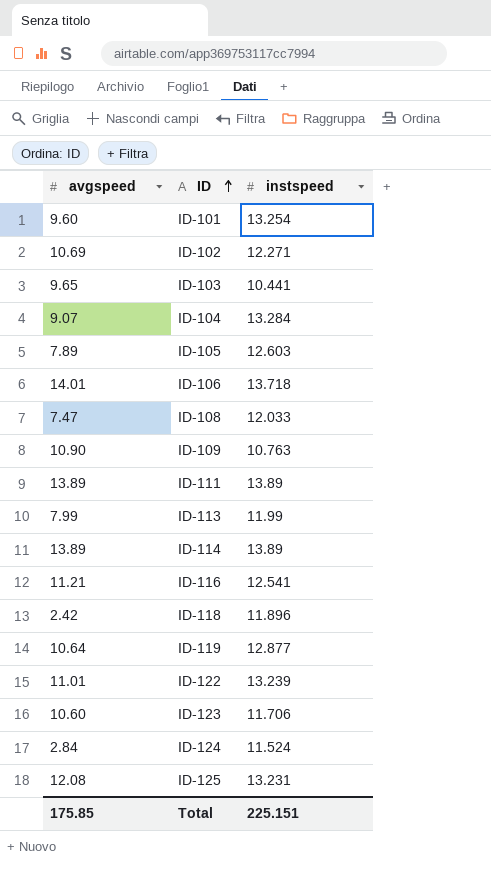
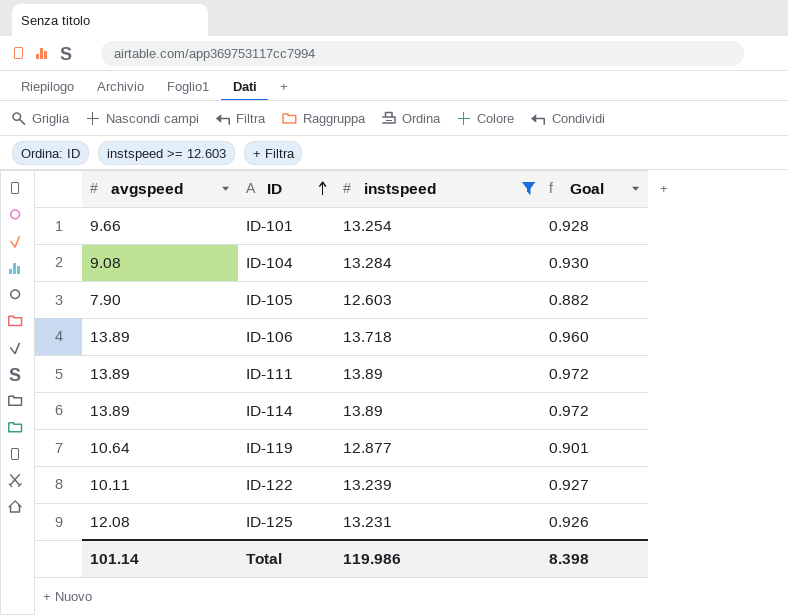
filter: none -> instspeed >= 12.603
column Goal | formula: none -> [instspeed] * 0.07
ID-101 | avgspeed: 9.60 -> 9.66
ID-104 | avgspeed: 9.07 -> 9.08
ID-105 | avgspeed: 7.89 -> 7.90
ID-106 | avgspeed: 14.01 -> 13.89
ID-122 | avgspeed: 11.01 -> 10.11
Total | avgspeed: 175.85 -> 101.14
Total | instspeed: 225.151 -> 119.986

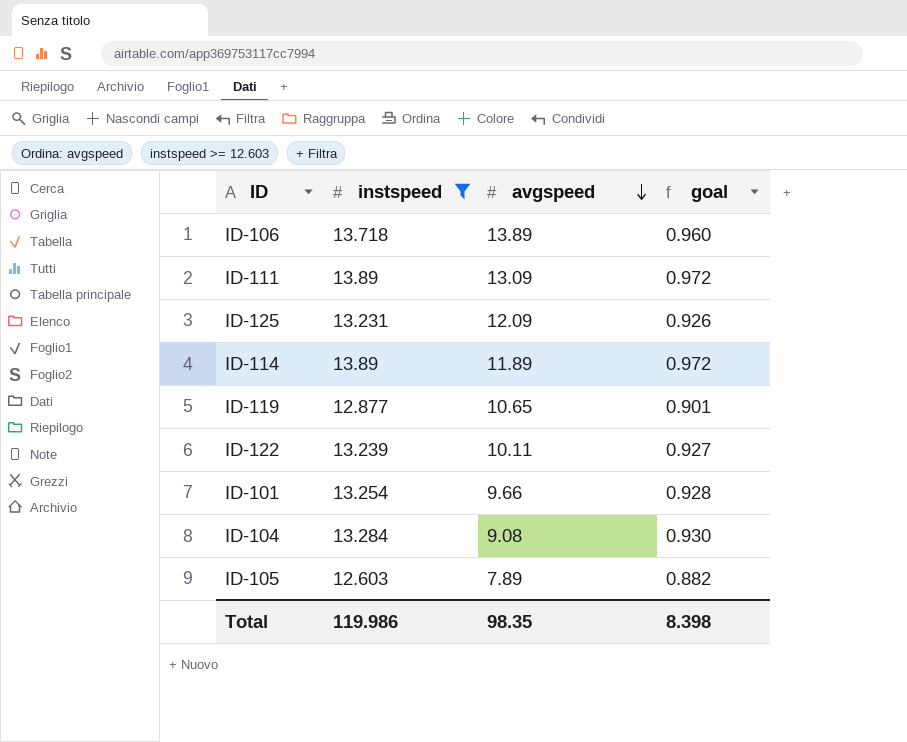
row order: ID ascending -> avgspeed descending
column avgspeed | position: 1 -> 3
column name: Goal -> goal
ID-111 | avgspeed: 13.89 -> 13.09
ID-125 | avgspeed: 12.08 -> 12.09
ID-114 | avgspeed: 13.89 -> 11.89
ID-119 | avgspeed: 10.64 -> 10.65
ID-105 | avgspeed: 7.90 -> 7.89
Total | avgspeed: 101.14 -> 98.35

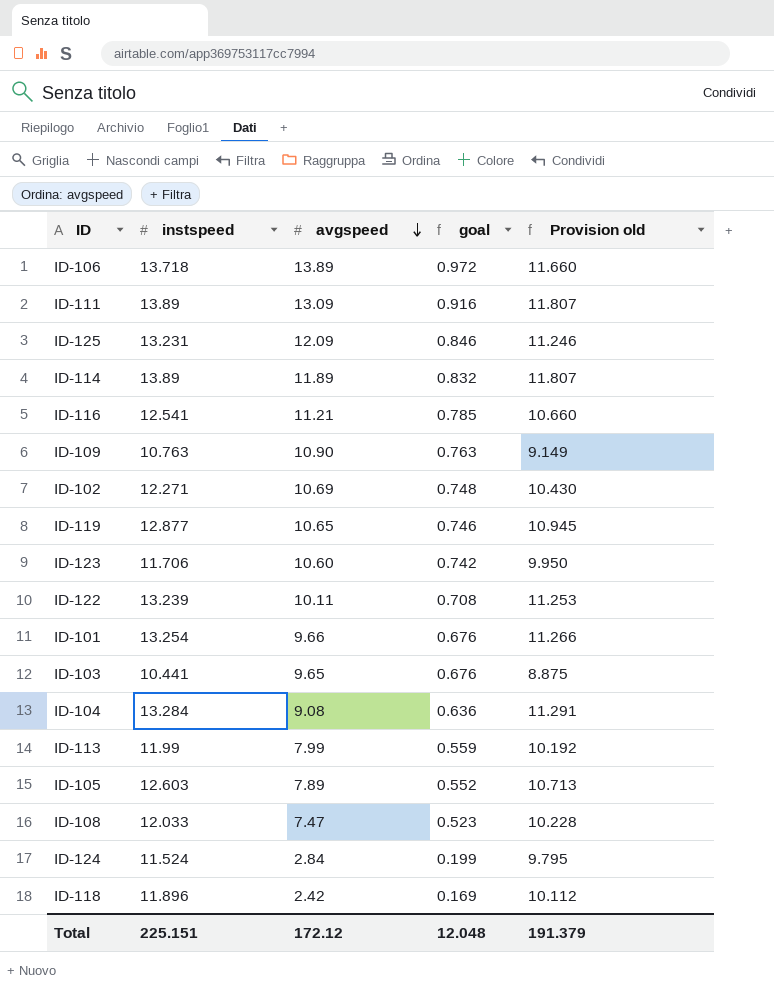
filter: instspeed >= 12.603 -> none
column goal | formula: [instspeed] * 0.07 -> [avgspeed] * 0.07
column Provision old | formula: none -> [instspeed] * 0.85
Total | instspeed: 119.986 -> 225.151
Total | avgspeed: 98.35 -> 172.12
Total | goal: 8.398 -> 12.048

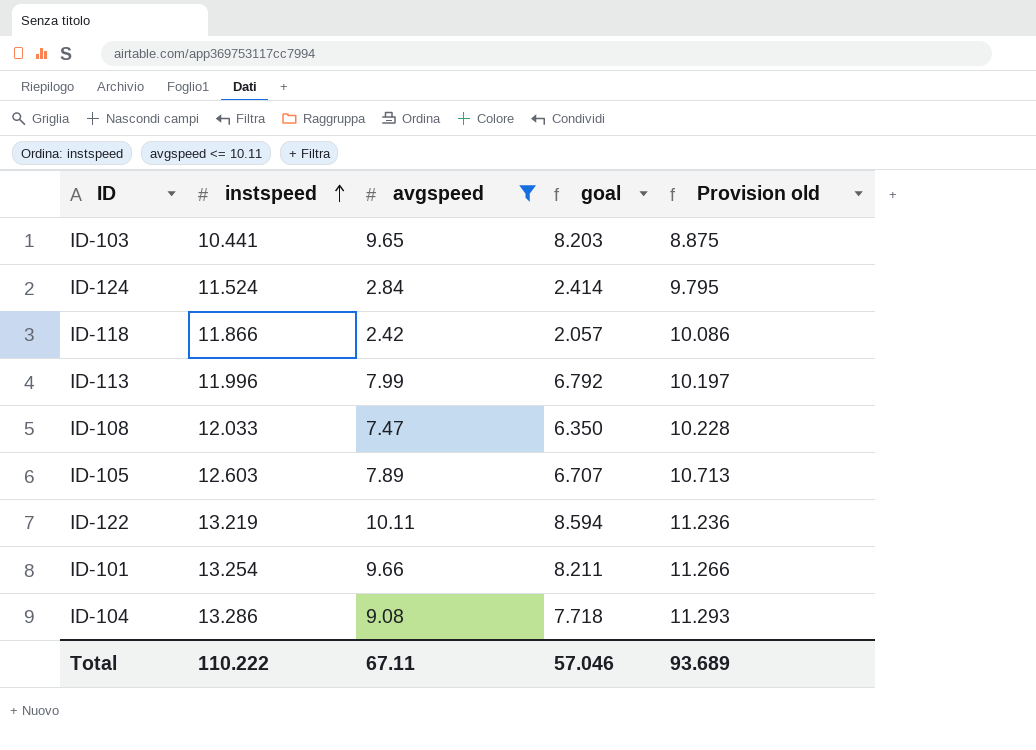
filter: none -> avgspeed <= 10.11
row order: avgspeed descending -> instspeed ascending
column goal | formula: [avgspeed] * 0.07 -> [avgspeed] * 0.85
ID-118 | instspeed: 11.896 -> 11.866
ID-118 | Provision old: 10.112 -> 10.086
ID-113 | instspeed: 11.99 -> 11.996
ID-113 | Provision old: 10.192 -> 10.197
ID-122 | instspeed: 13.239 -> 13.219
ID-122 | Provision old: 11.253 -> 11.236
ID-104 | instspeed: 13.284 -> 13.286
ID-104 | Provision old: 11.291 -> 11.293
Total | instspeed: 225.151 -> 110.222
Total | avgspeed: 172.12 -> 67.11
Total | goal: 12.048 -> 57.046
Total | Provision old: 191.379 -> 93.689

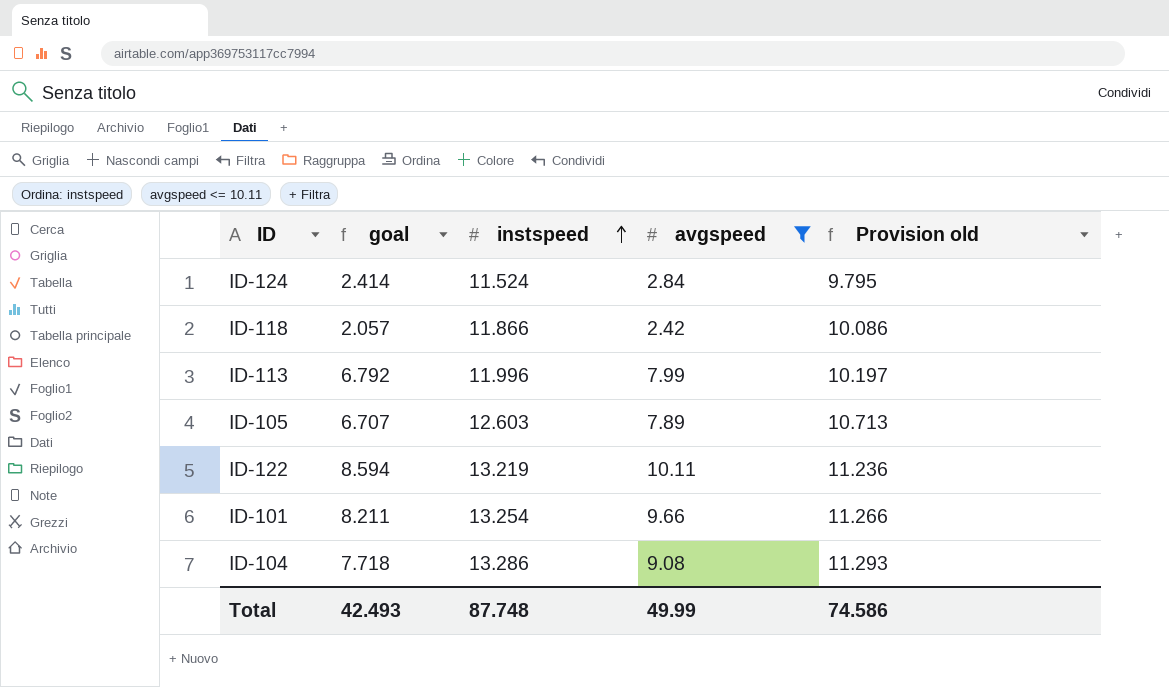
column goal | position: 4 -> 2
row ID-103: 10.441 | 9.65 | 8.203 | 8.875 -> none
row ID-108: 12.033 | 7.47 | 6.350 | 10.228 -> none
Total | goal: 57.046 -> 42.493
Total | instspeed: 110.222 -> 87.748
Total | avgspeed: 67.11 -> 49.99
Total | Provision old: 93.689 -> 74.586

